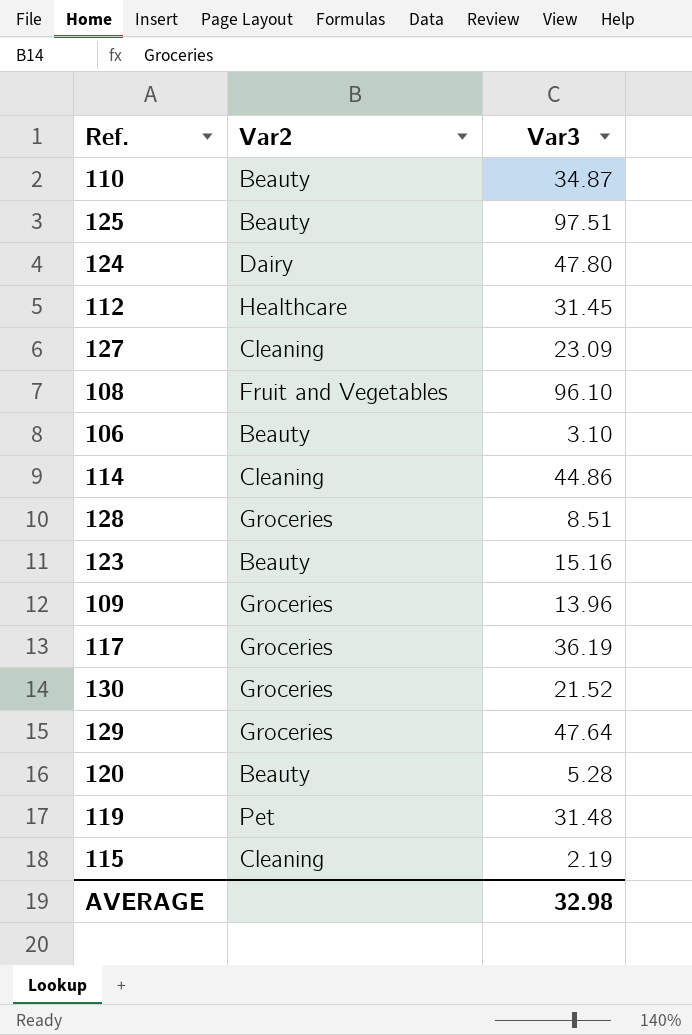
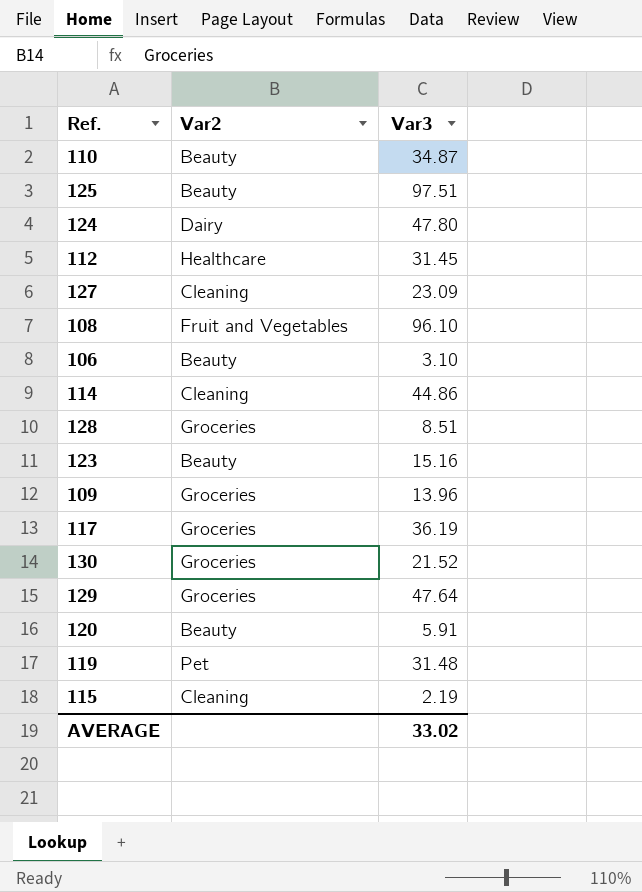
120 | Var3: 5.28 -> 5.91
AVERAGE | Var3: 32.98 -> 33.02

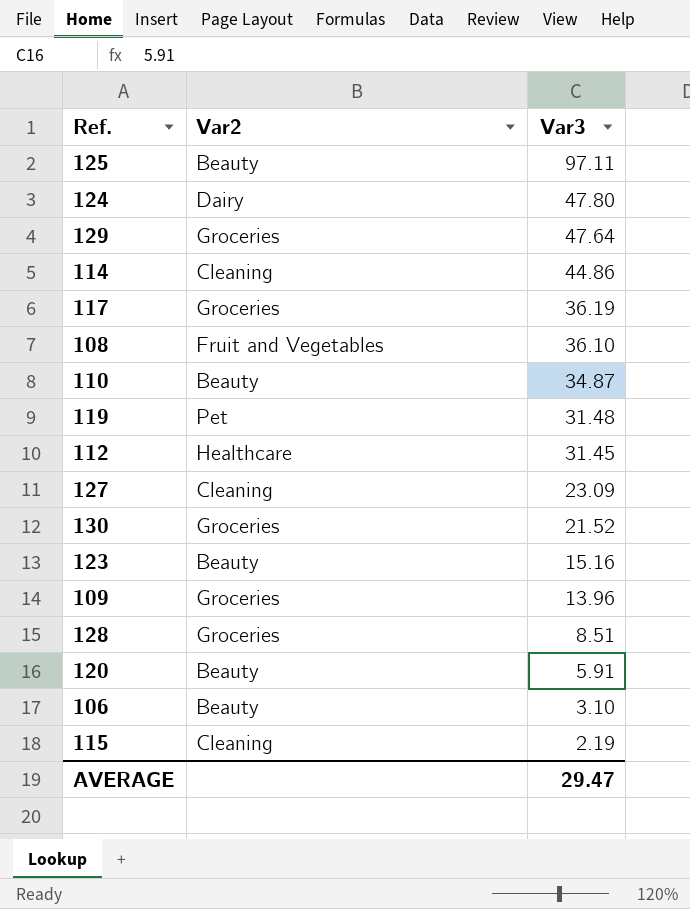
row order: none -> Var3 descending
125 | Var3: 97.51 -> 97.11
108 | Var3: 96.10 -> 36.10
AVERAGE | Var3: 33.02 -> 29.47

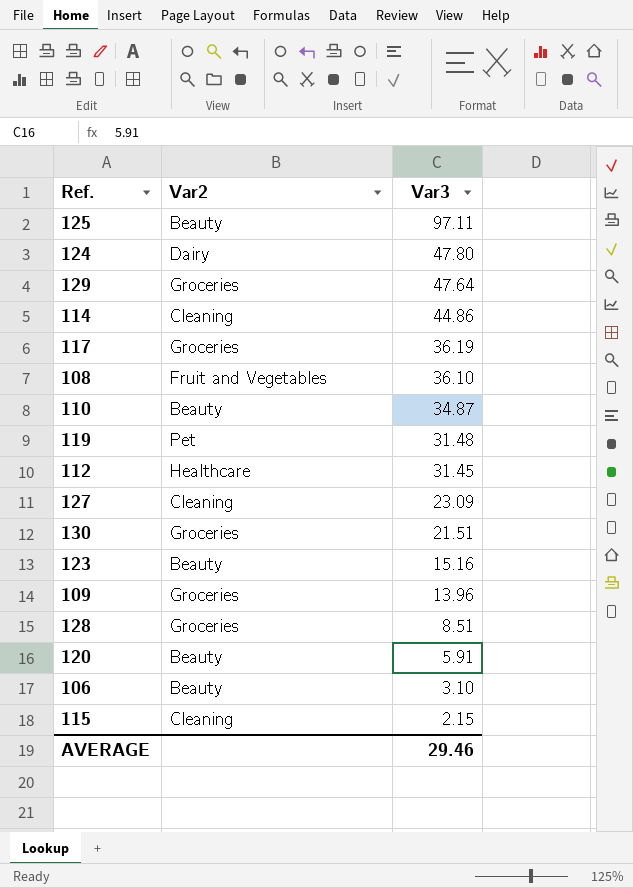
130 | Var3: 21.52 -> 21.51
115 | Var3: 2.19 -> 2.15
AVERAGE | Var3: 29.47 -> 29.46

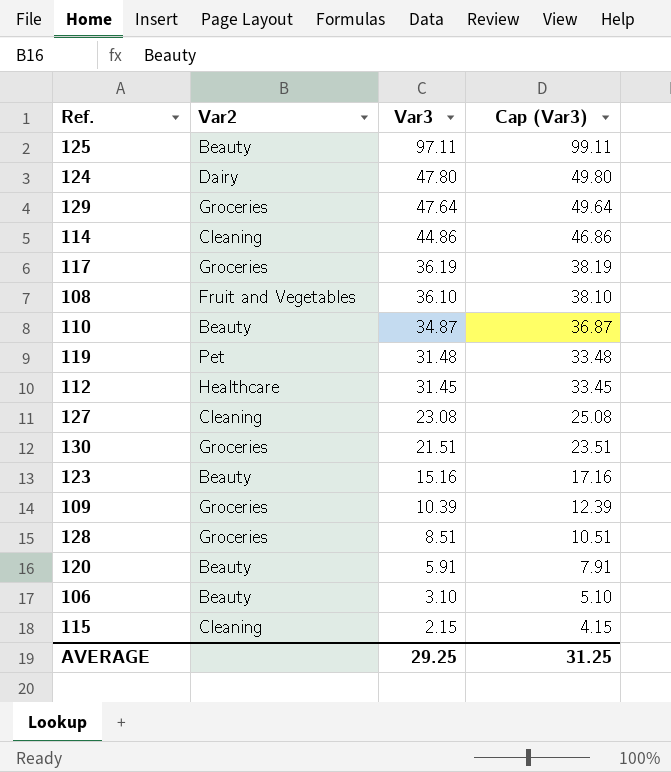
column Cap (Var3) | formula: none -> [Var3] + 2
127 | Var3: 23.09 -> 23.08
109 | Var3: 13.96 -> 10.39
AVERAGE | Var3: 29.46 -> 29.25

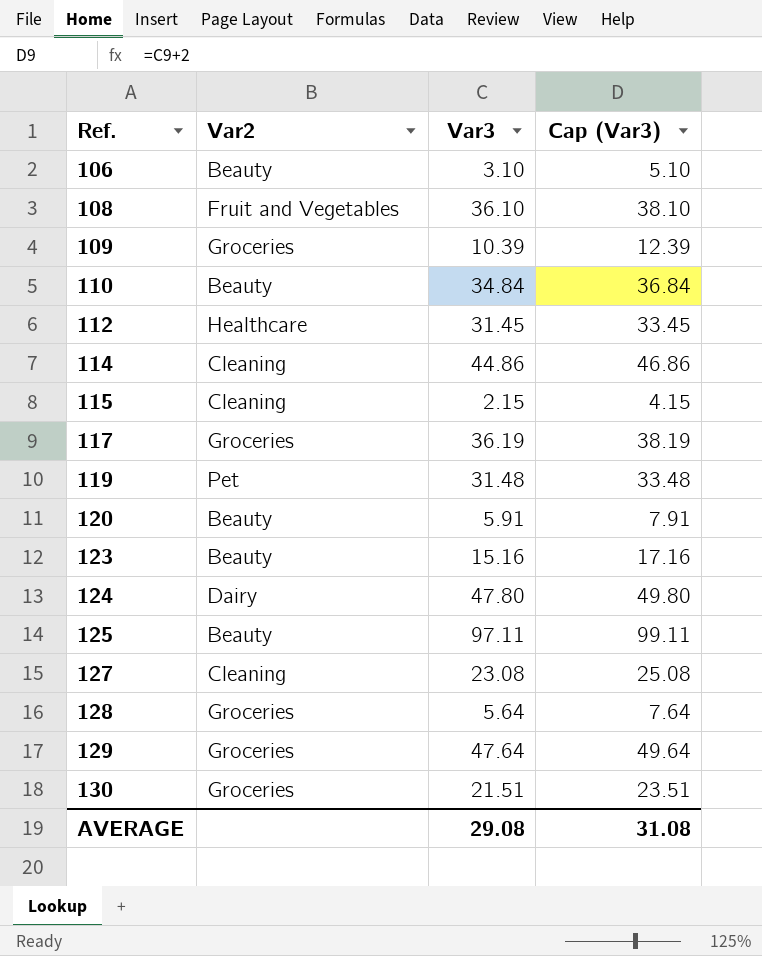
row order: Var3 descending -> Ref. ascending
110 | Var3: 34.87 -> 34.84
110 | Cap (Var3): 36.87 -> 36.84
128 | Var3: 8.51 -> 5.64
128 | Cap (Var3): 10.51 -> 7.64
AVERAGE | Var3: 29.25 -> 29.08
AVERAGE | Cap (Var3): 31.25 -> 31.08

